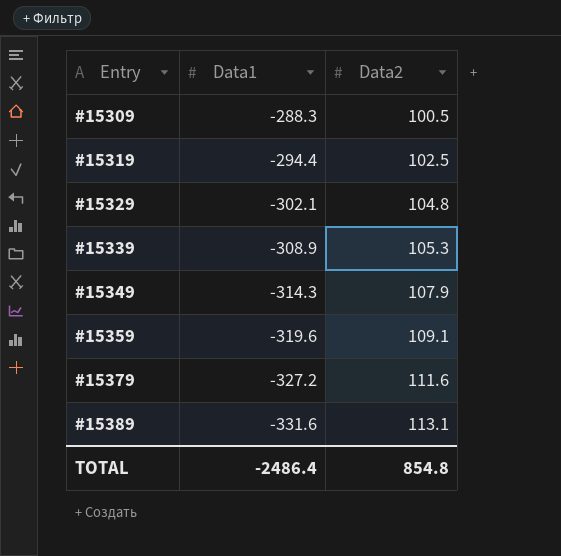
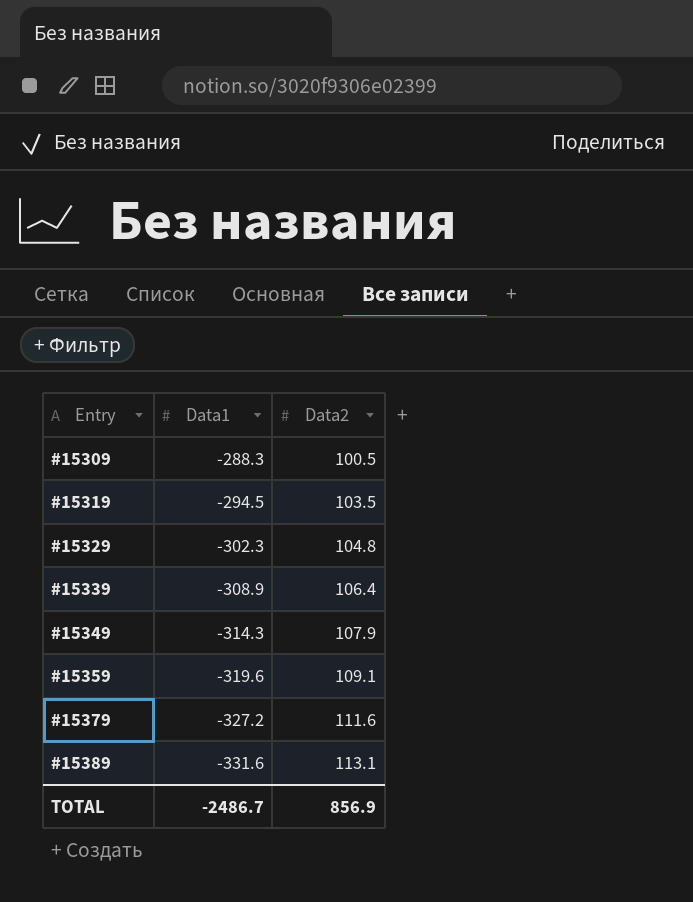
#15319 | Data1: -294.4 -> -294.5
#15319 | Data2: 102.5 -> 103.5
#15329 | Data1: -302.1 -> -302.3
#15339 | Data2: 105.3 -> 106.4
TOTAL | Data1: -2486.4 -> -2486.7
TOTAL | Data2: 854.8 -> 856.9

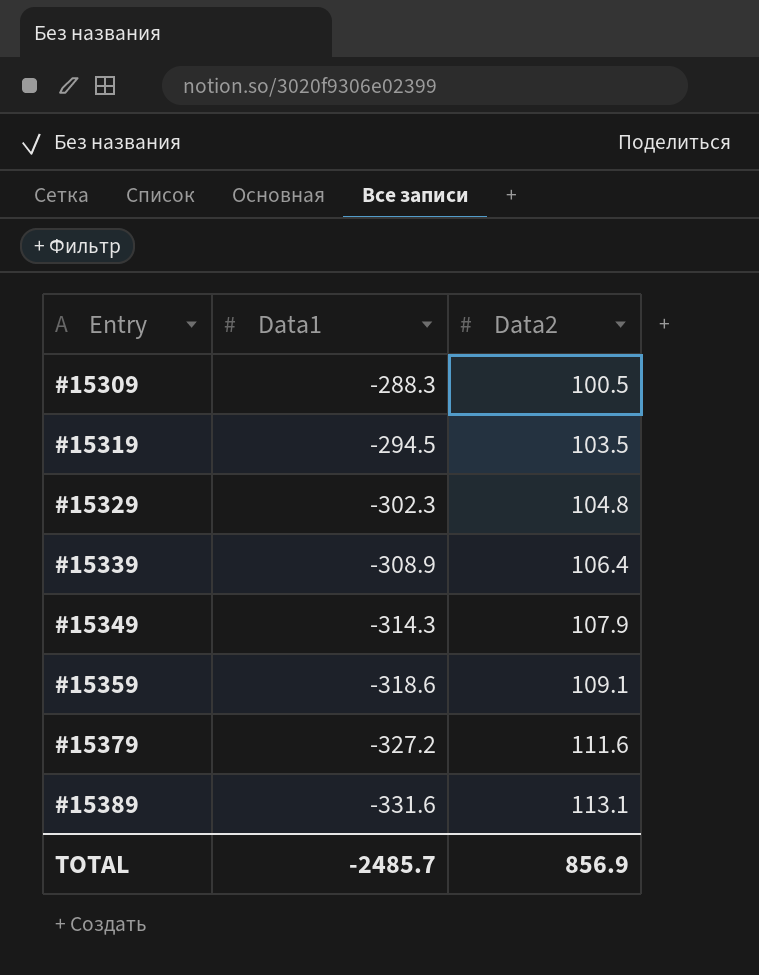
#15359 | Data1: -319.6 -> -318.6
TOTAL | Data1: -2486.7 -> -2485.7

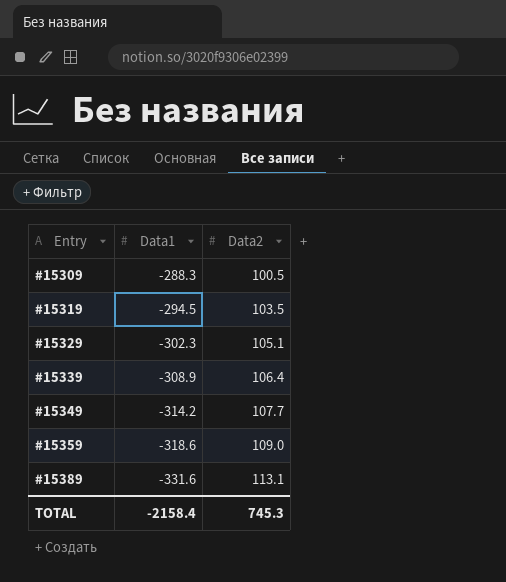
row #15379: -327.2 | 111.6 -> none
#15329 | Data2: 104.8 -> 105.1
#15349 | Data1: -314.3 -> -314.2
#15349 | Data2: 107.9 -> 107.7
#15359 | Data2: 109.1 -> 109.0
TOTAL | Data1: -2485.7 -> -2158.4
TOTAL | Data2: 856.9 -> 745.3

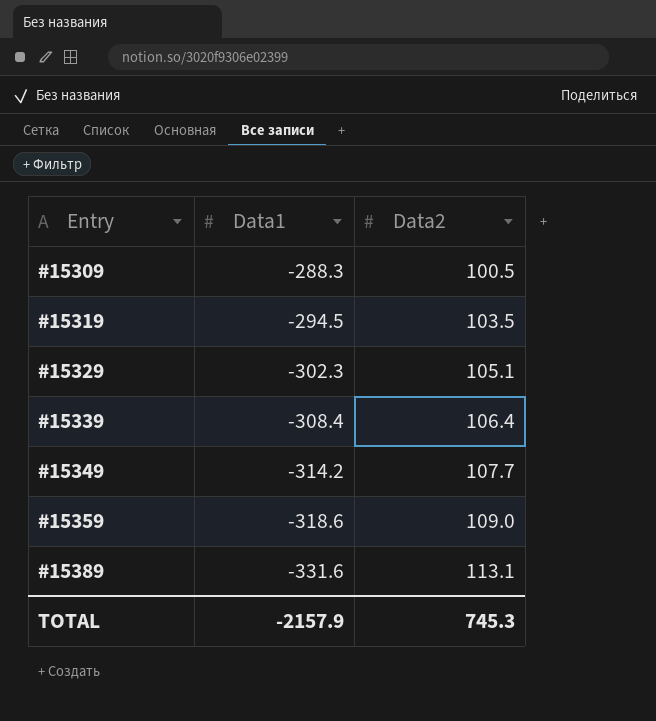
#15339 | Data1: -308.9 -> -308.4
TOTAL | Data1: -2158.4 -> -2157.9

